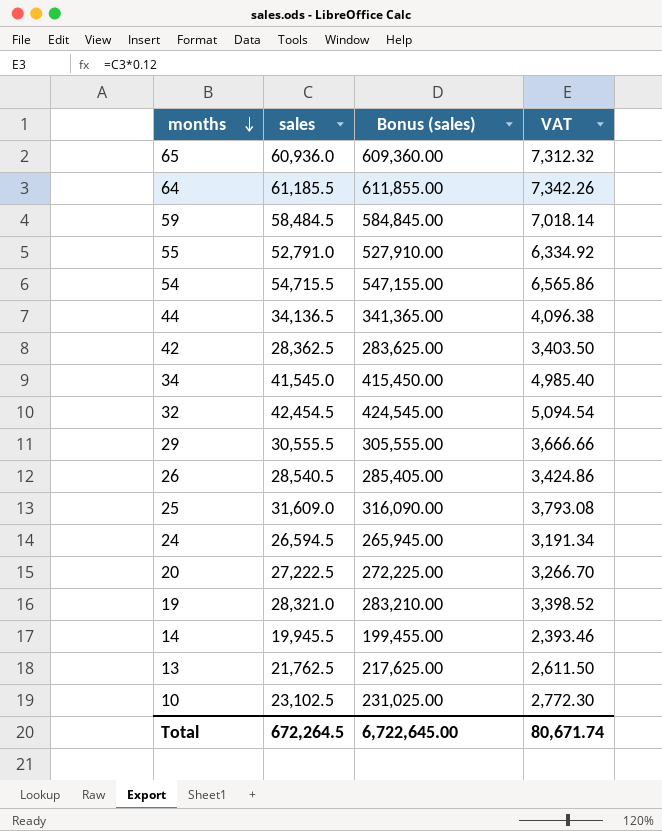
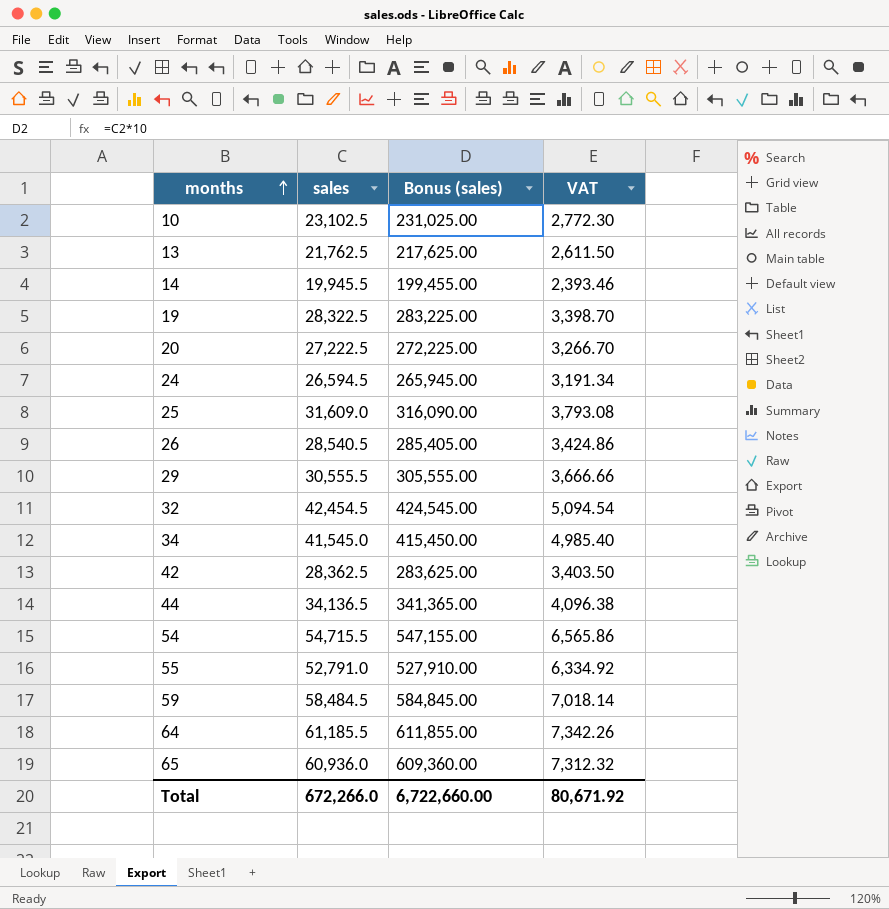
row order: months descending -> months ascending
19 | sales: 28,321.0 -> 28,322.5
19 | Bonus (sales): 283,210.00 -> 283,225.00
19 | VAT: 3,398.52 -> 3,398.70
Total | sales: 672,264.5 -> 672,266.0
Total | Bonus (sales): 6,722,645.00 -> 6,722,660.00
Total | VAT: 80,671.74 -> 80,671.92

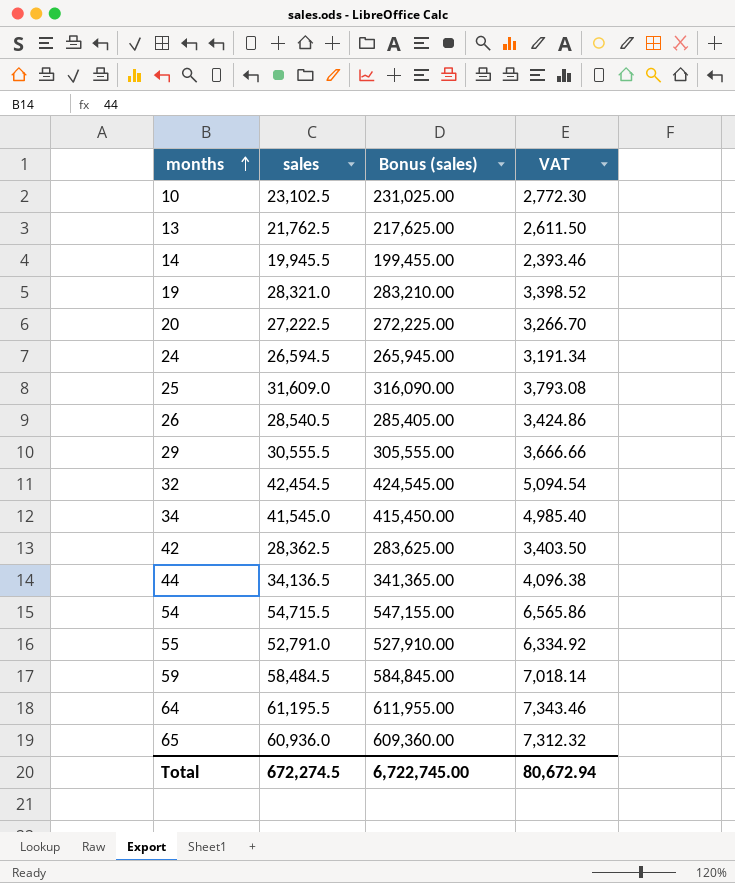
19 | sales: 28,322.5 -> 28,321.0
19 | Bonus (sales): 283,225.00 -> 283,210.00
19 | VAT: 3,398.70 -> 3,398.52
64 | sales: 61,185.5 -> 61,195.5
64 | Bonus (sales): 611,855.00 -> 611,955.00
64 | VAT: 7,342.26 -> 7,343.46
Total | sales: 672,266.0 -> 672,274.5
Total | Bonus (sales): 6,722,660.00 -> 6,722,745.00
Total | VAT: 80,671.92 -> 80,672.94

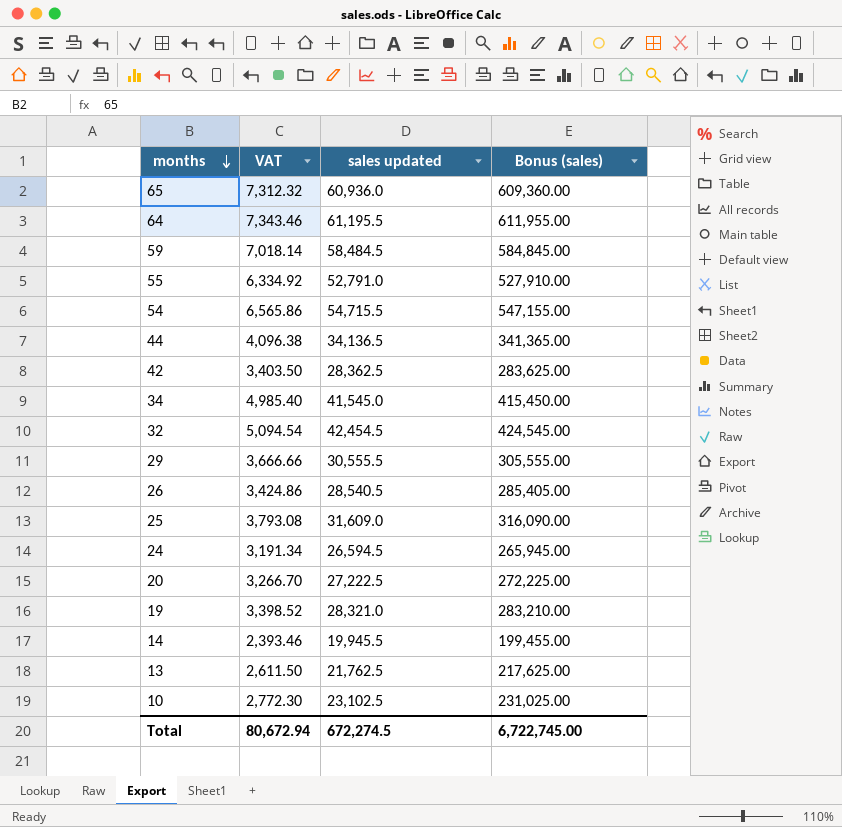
row order: months ascending -> months descending
column VAT | position: 4 -> 2
column name: sales -> sales updated

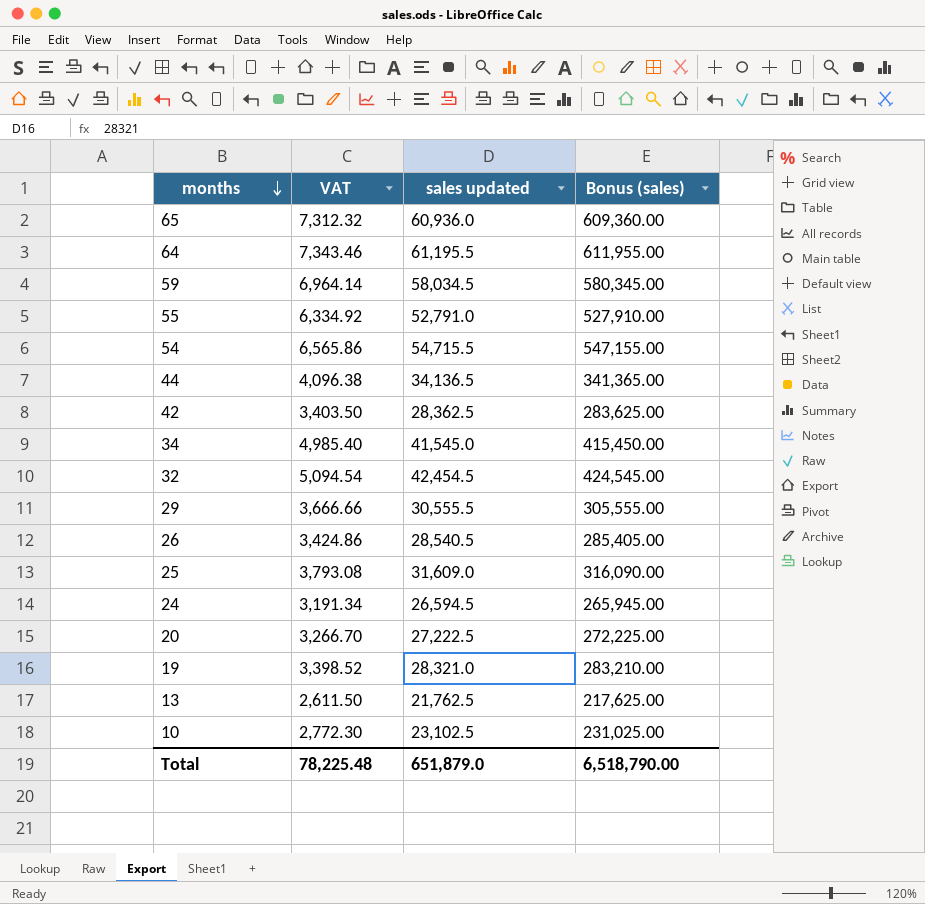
row 14: 2,393.46 | 19,945.5 | 199,455.00 -> none
59 | VAT: 7,018.14 -> 6,964.14
59 | sales updated: 58,484.5 -> 58,034.5
59 | Bonus (sales): 584,845.00 -> 580,345.00
Total | VAT: 80,672.94 -> 78,225.48
Total | sales updated: 672,274.5 -> 651,879.0
Total | Bonus (sales): 6,722,745.00 -> 6,518,790.00

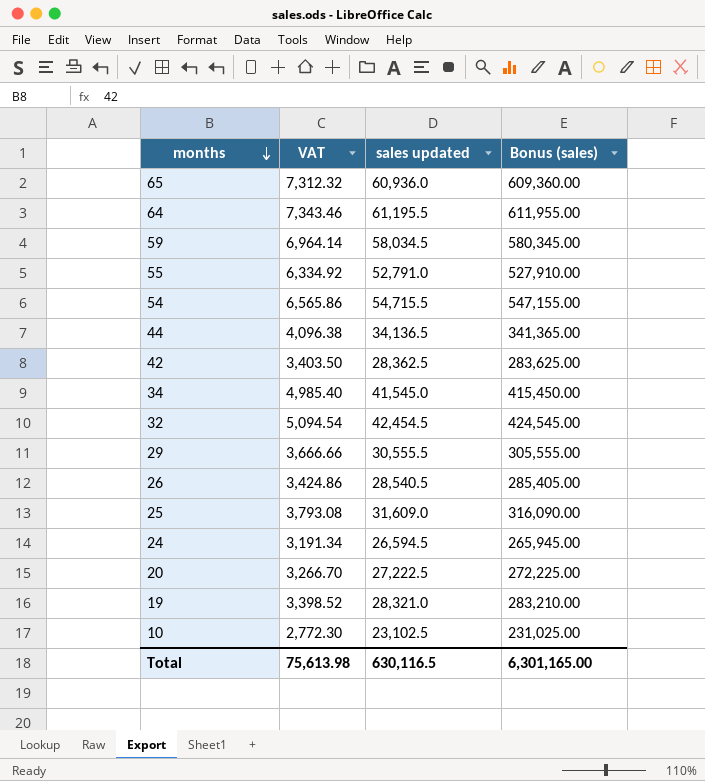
row 13: 2,611.50 | 21,762.5 | 217,625.00 -> none
Total | VAT: 78,225.48 -> 75,613.98
Total | sales updated: 651,879.0 -> 630,116.5
Total | Bonus (sales): 6,518,790.00 -> 6,301,165.00

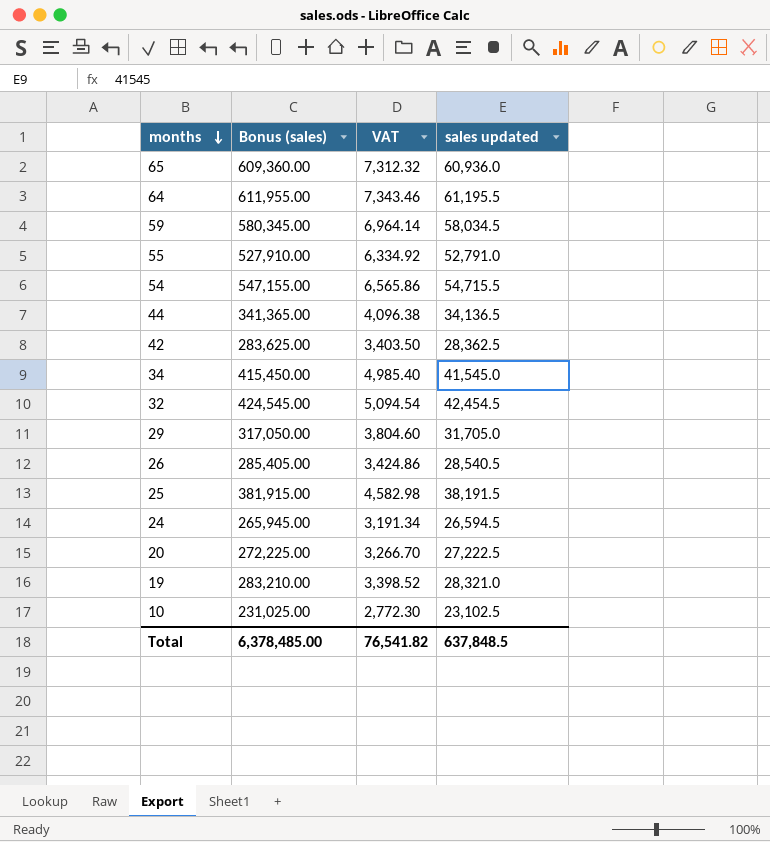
column Bonus (sales) | position: 4 -> 2
29 | Bonus (sales): 305,555.00 -> 317,050.00
29 | VAT: 3,666.66 -> 3,804.60
29 | sales updated: 30,555.5 -> 31,705.0
25 | Bonus (sales): 316,090.00 -> 381,915.00
25 | VAT: 3,793.08 -> 4,582.98
25 | sales updated: 31,609.0 -> 38,191.5
Total | Bonus (sales): 6,301,165.00 -> 6,378,485.00
Total | VAT: 75,613.98 -> 76,541.82
Total | sales updated: 630,116.5 -> 637,848.5

